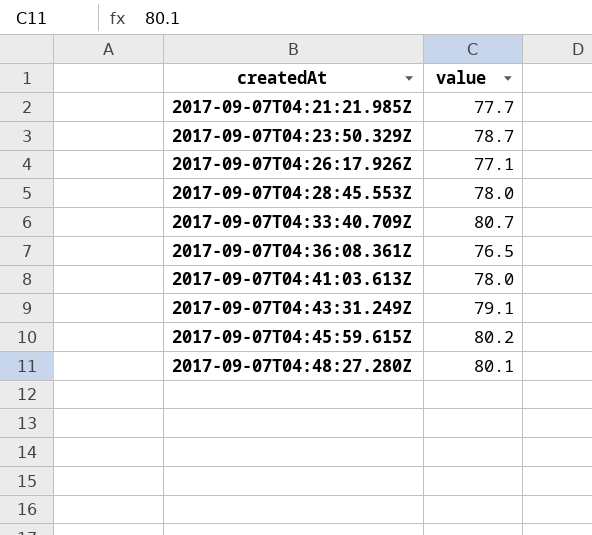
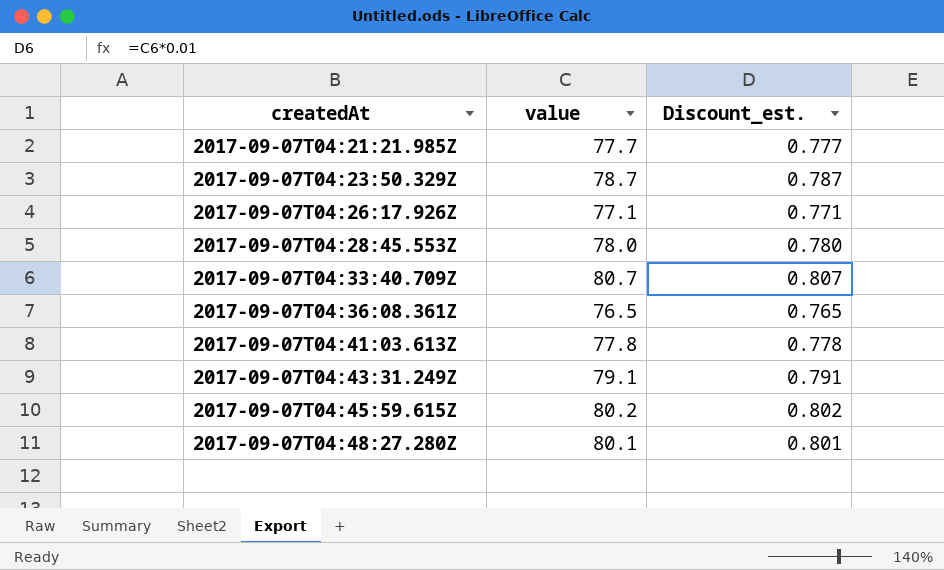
column Discount_est. | formula: none -> [value] * 0.01
2017-09-07T04:41:03.613Z | value: 78.0 -> 77.8

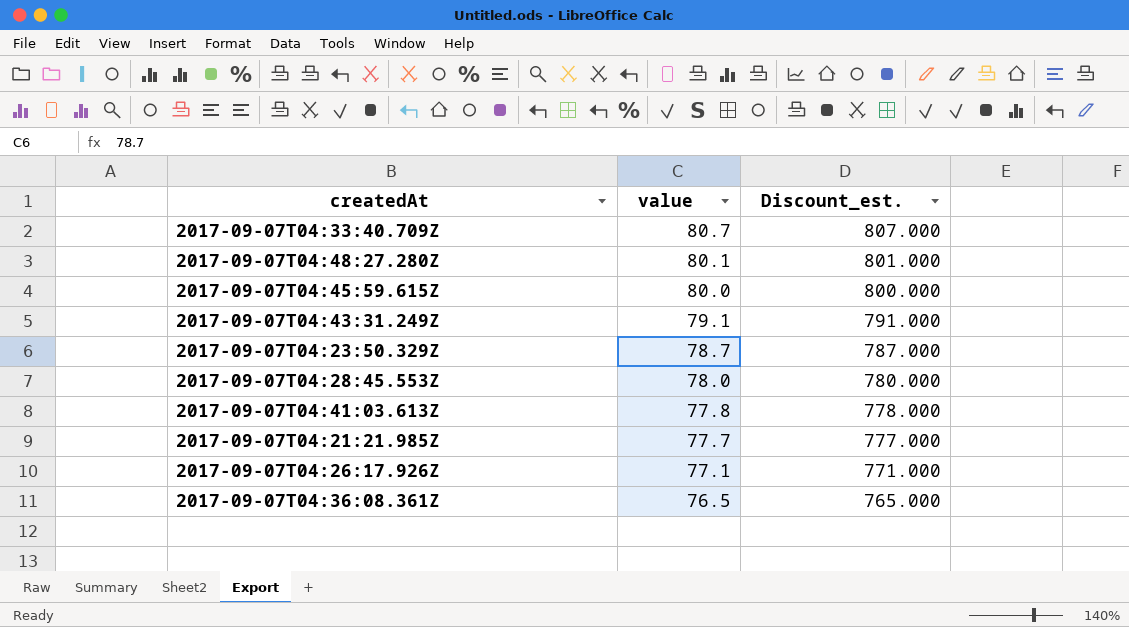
row order: createdAt ascending -> value descending
column Discount_est. | formula: [value] * 0.01 -> [value] * 10
2017-09-07T04:45:59.615Z | value: 80.2 -> 80.0

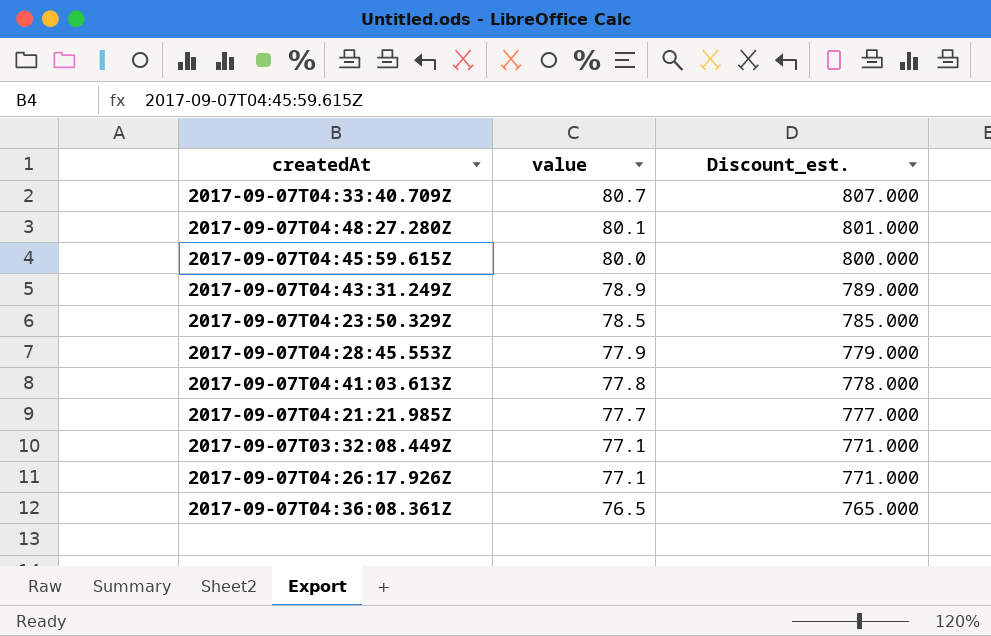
2017-09-07T04:43:31.249Z | value: 79.1 -> 78.9
2017-09-07T04:43:31.249Z | Discount_est.: 791.000 -> 789.000
2017-09-07T04:23:50.329Z | value: 78.7 -> 78.5
2017-09-07T04:23:50.329Z | Discount_est.: 787.000 -> 785.000
2017-09-07T04:28:45.553Z | value: 78.0 -> 77.9
2017-09-07T04:28:45.553Z | Discount_est.: 780.000 -> 779.000
row 2017-09-07T03:32:08.449Z: none -> 77.1 | 771.000

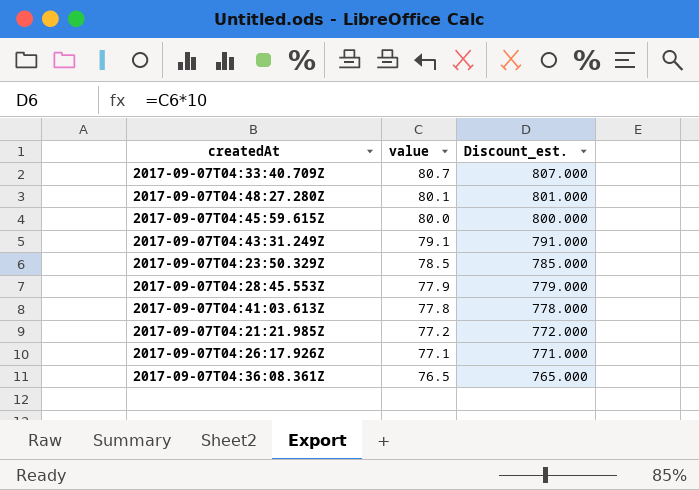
row 2017-09-07T03:32:08.449Z: 77.1 | 771.000 -> none
2017-09-07T04:43:31.249Z | value: 78.9 -> 79.1
2017-09-07T04:43:31.249Z | Discount_est.: 789.000 -> 791.000
2017-09-07T04:21:21.985Z | value: 77.7 -> 77.2
2017-09-07T04:21:21.985Z | Discount_est.: 777.000 -> 772.000

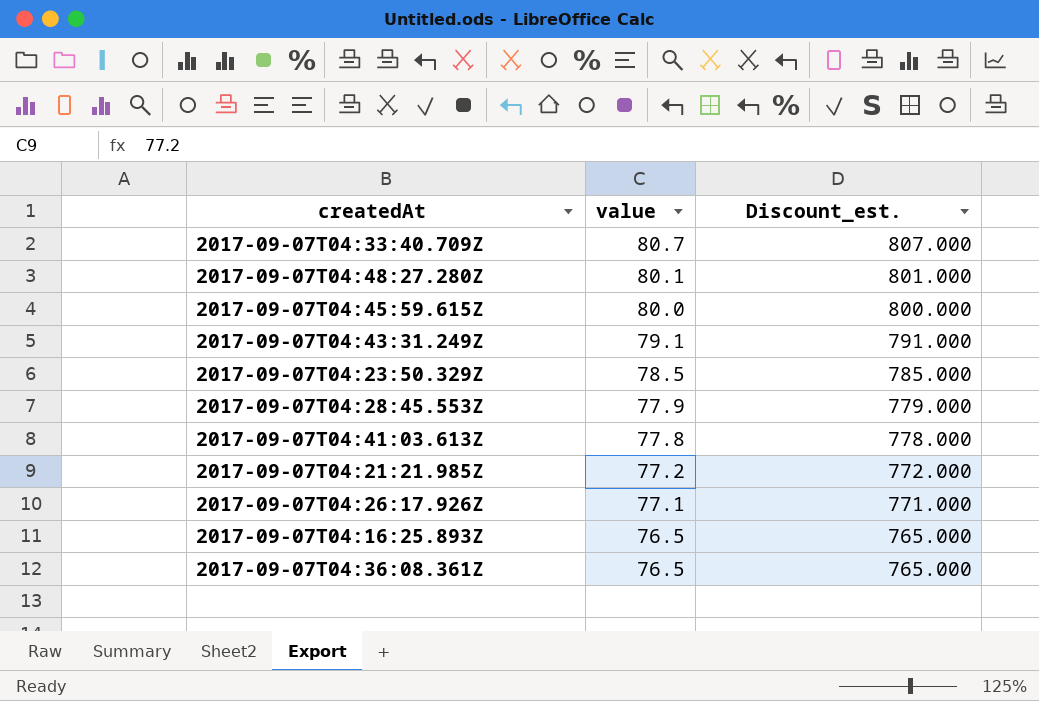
row 2017-09-07T04:16:25.893Z: none -> 76.5 | 765.000

